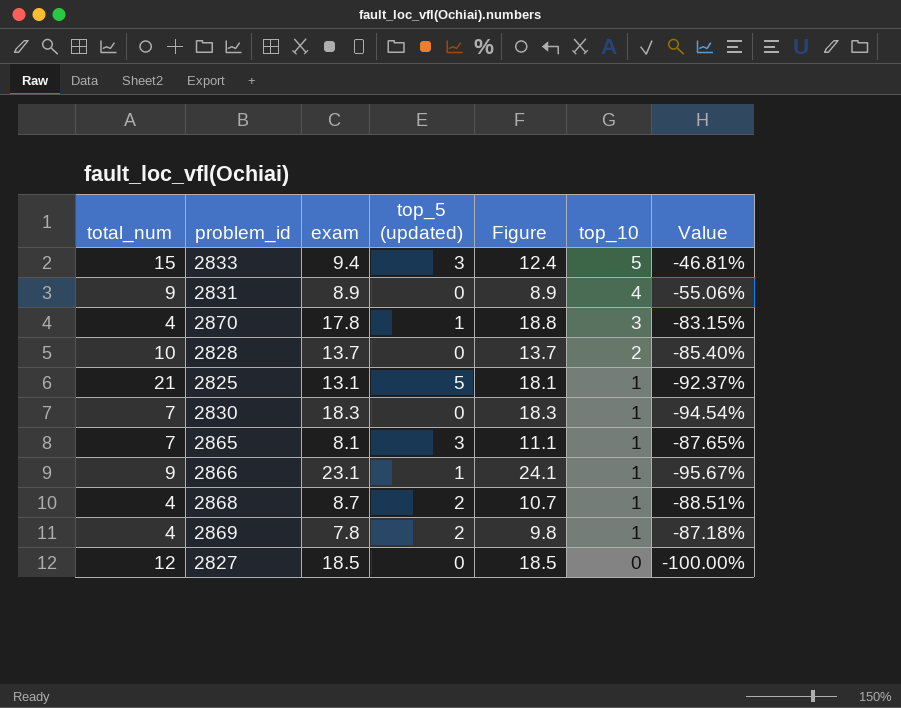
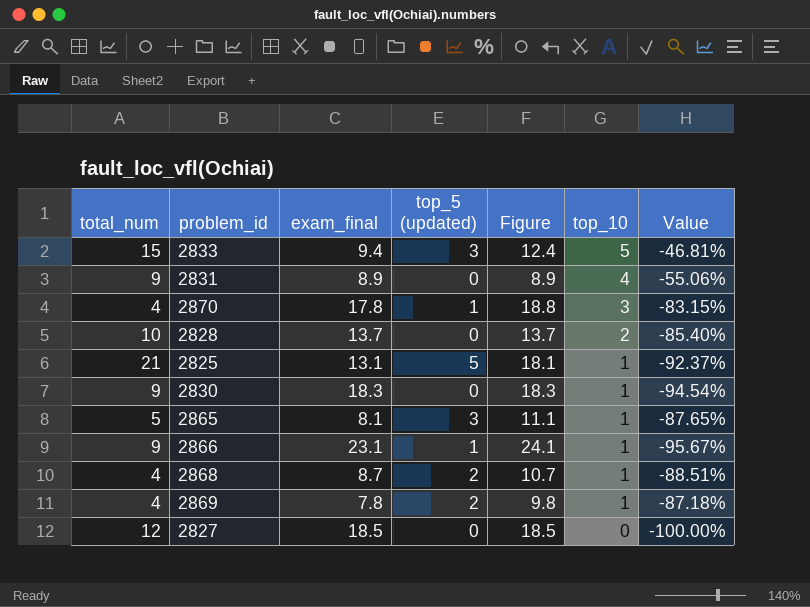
column name: exam -> exam_final
2830 | total_num: 7 -> 9
2865 | total_num: 7 -> 5

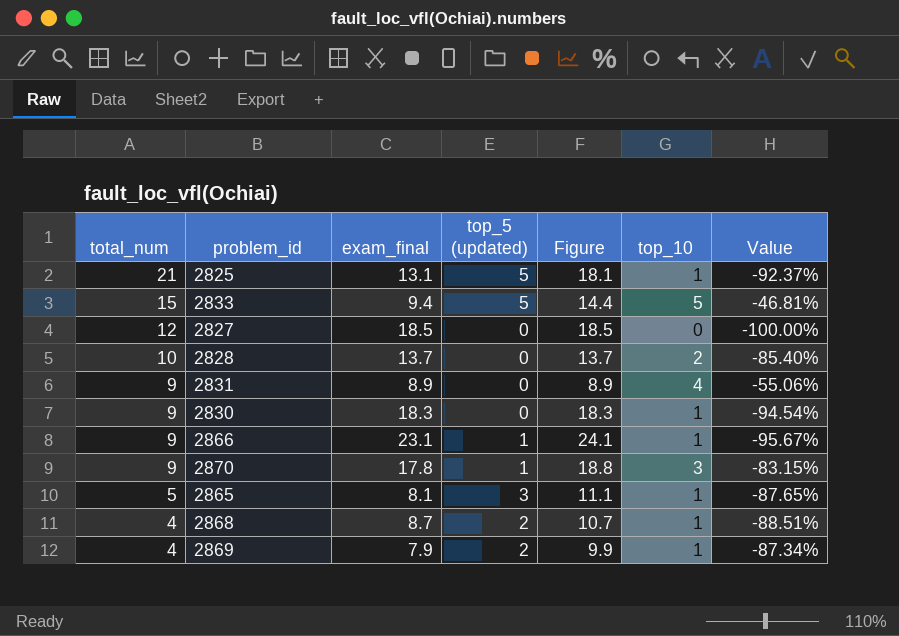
row order: top_10 descending -> total_num descending
2833 | top_5 (updated): 3 -> 5
2833 | Figure: 12.4 -> 14.4
2870 | total_num: 4 -> 9
2869 | exam_final: 7.8 -> 7.9
2869 | Figure: 9.8 -> 9.9
2869 | Value: -87.18% -> -87.34%

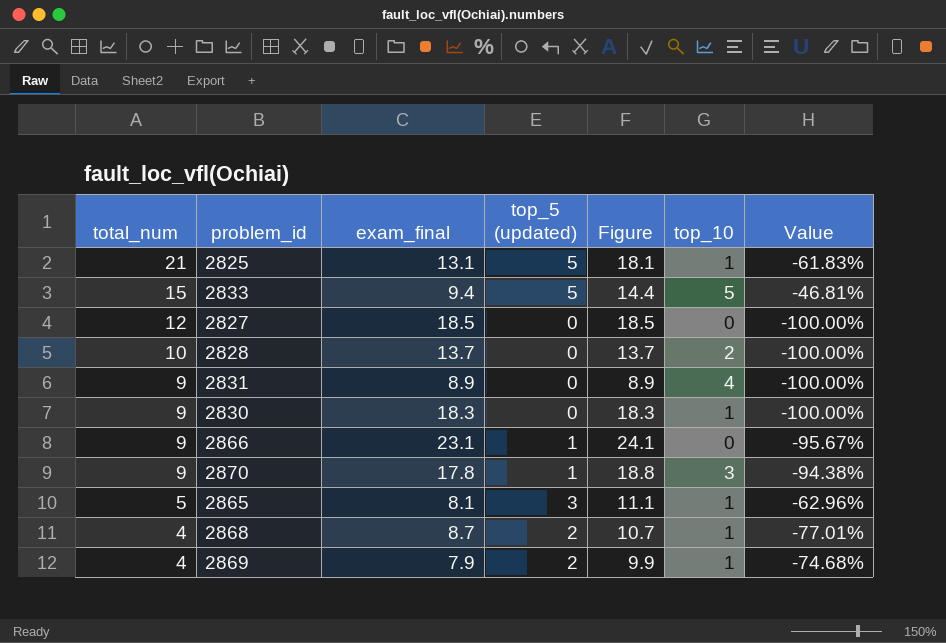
column Value | formula: ([top_10] - [exam_final]) / [exam_final] -> ([top_5 (updated)] - [exam_final]) / [exam_final]
2866 | top_10: 1 -> 0

